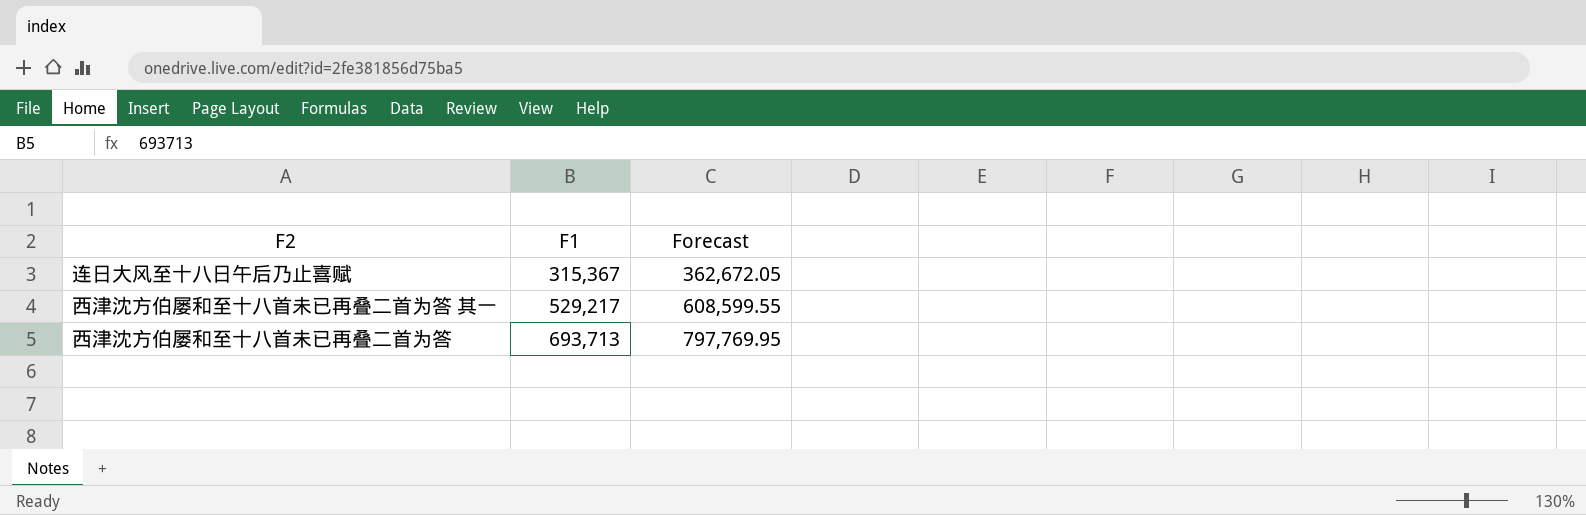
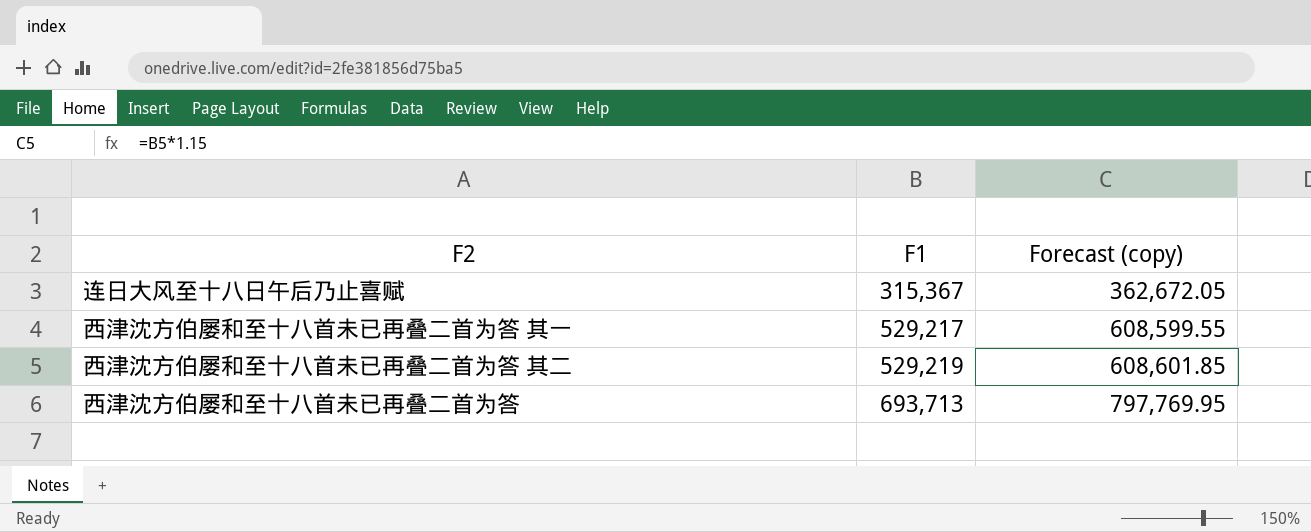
column name: Forecast -> Forecast (copy)
row 西津沈方伯屡和至十八首未已再叠二首为答 其二: none -> 529,219 | 608,601.85

